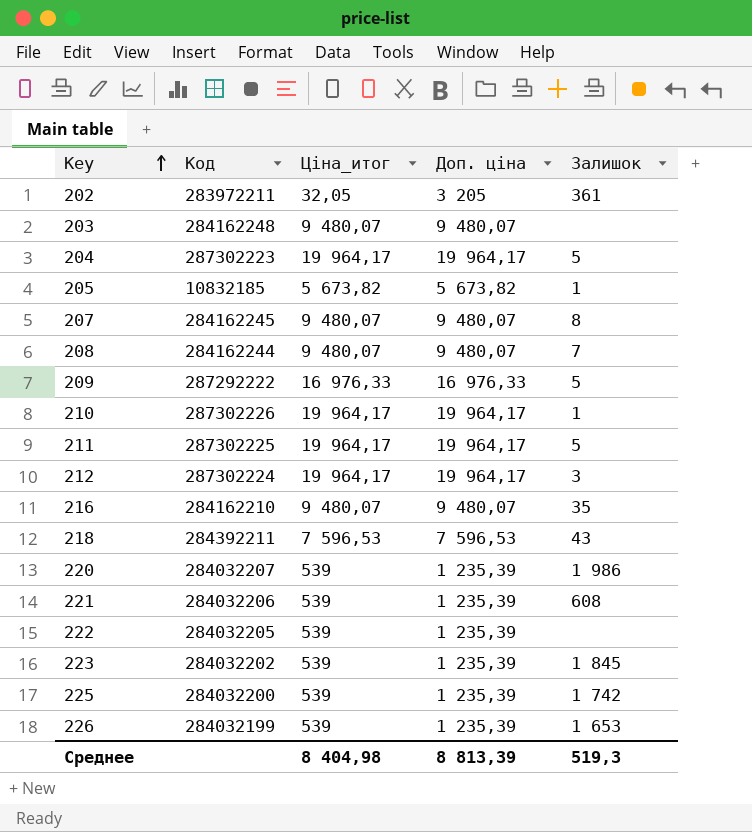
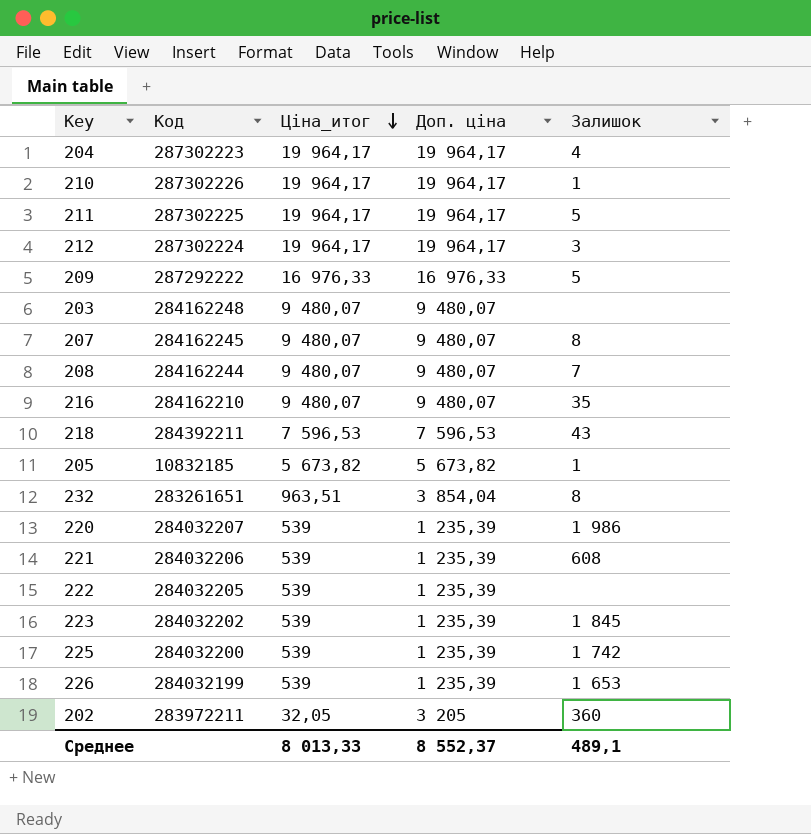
row order: Key ascending -> Ціна_итог descending
204 | Залишок: 5 -> 4
row 232: none -> 283261651 | 963,51 | 3 854,04 | 8
202 | Залишок: 361 -> 360
Среднее | Ціна_итог: 8 404,98 -> 8 013,33
Среднее | Доп. ціна: 8 813,39 -> 8 552,37
Среднее | Залишок: 519,3 -> 489,1

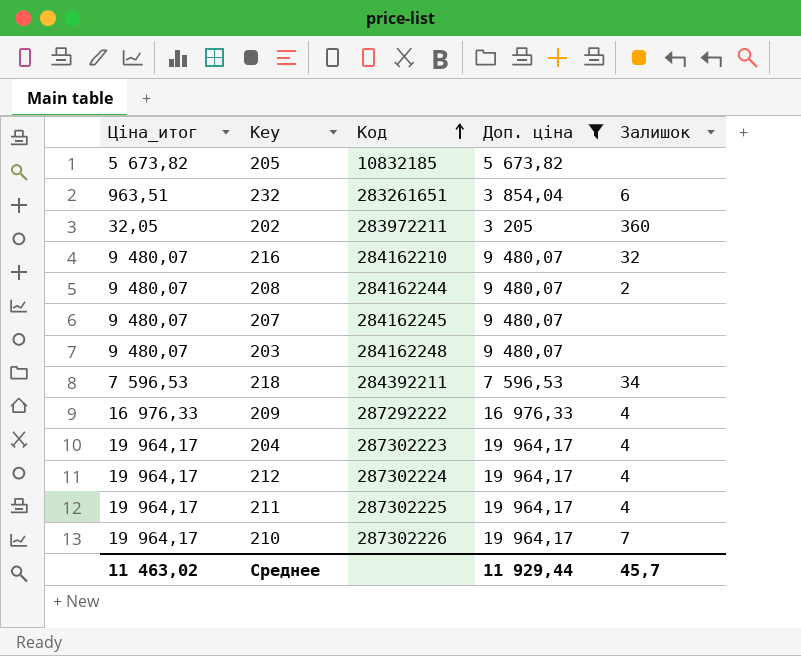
filter: none -> Доп. ціна != 1 235,39
row order: Ціна_итог descending -> Код ascending
column Ціна_итог | position: 3 -> 1
205 | Залишок: 1 -> none
232 | Залишок: 8 -> 6
216 | Залишок: 35 -> 32
208 | Залишок: 7 -> 2
207 | Залишок: 8 -> none
218 | Залишок: 43 -> 34
209 | Залишок: 5 -> 4
212 | Залишок: 3 -> 4
211 | Залишок: 5 -> 4
210 | Залишок: 1 -> 7
Среднее | Ціна_итог: 8 013,33 -> 11 463,02
Среднее | Доп. ціна: 8 552,37 -> 11 929,44
Среднее | Залишок: 489,1 -> 45,7

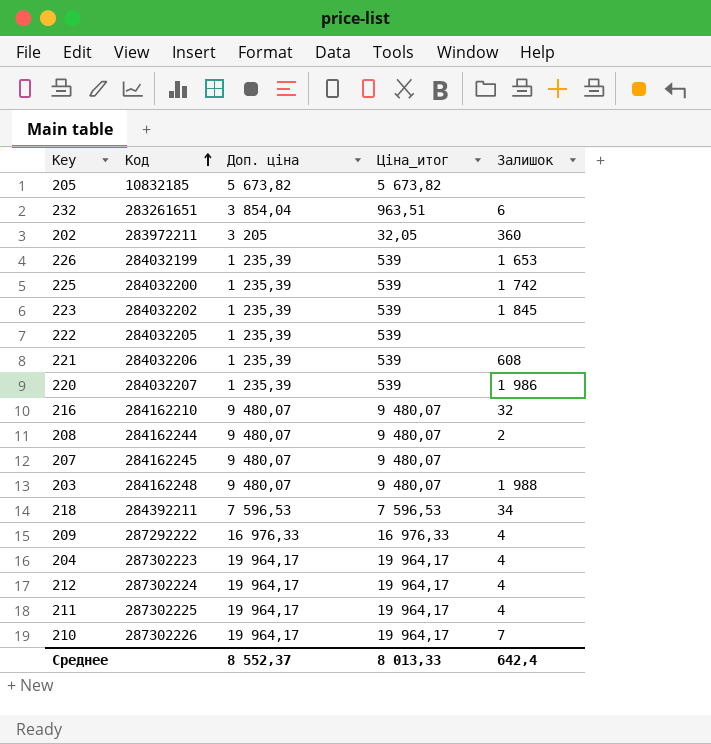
filter: Доп. ціна != 1 235,39 -> none
column Ціна_итог | position: 1 -> 4
203 | Залишок: none -> 1 988
Среднее | Доп. ціна: 11 929,44 -> 8 552,37
Среднее | Ціна_итог: 11 463,02 -> 8 013,33
Среднее | Залишок: 45,7 -> 642,4

